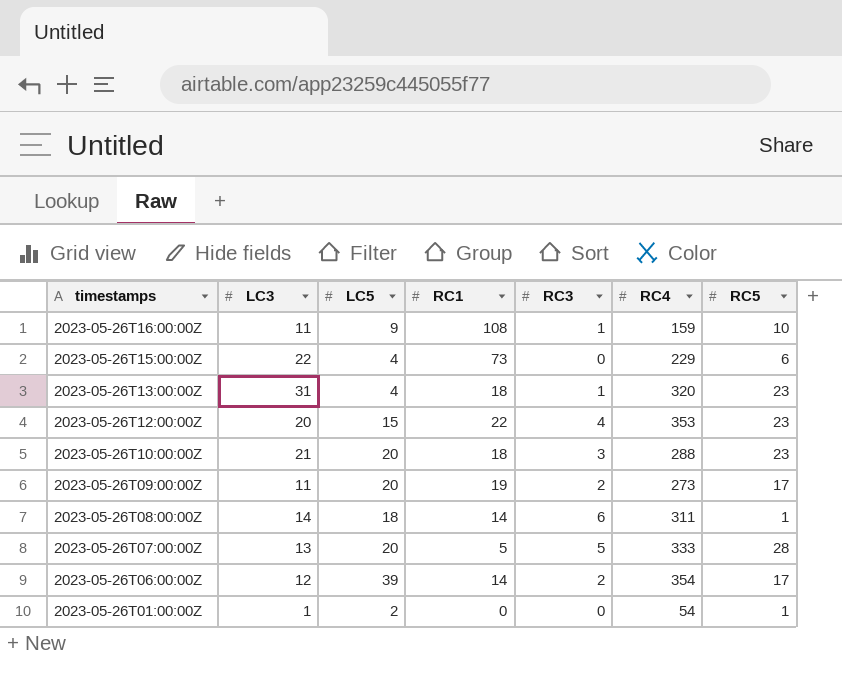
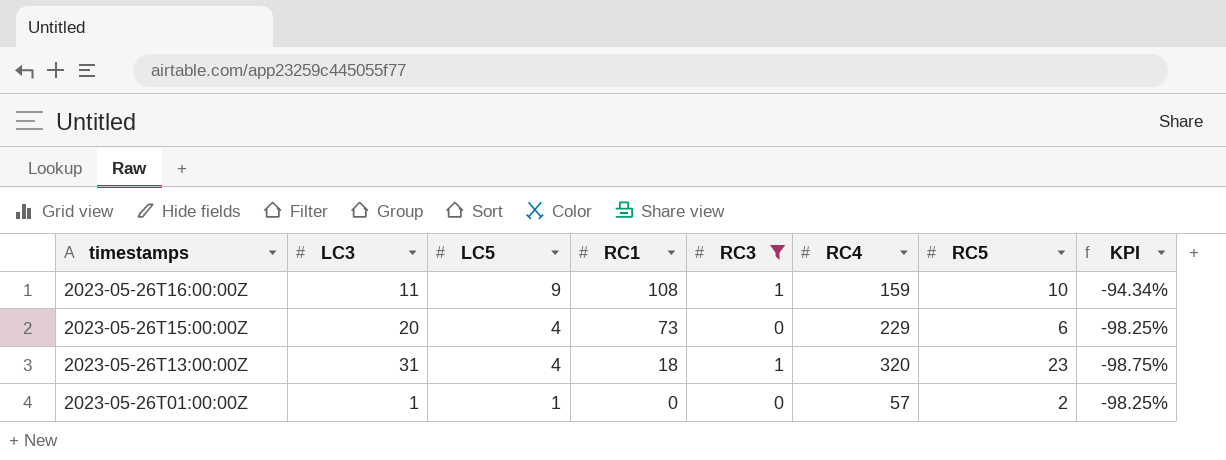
filter: none -> RC3 <= 1
column KPI | formula: none -> ([LC5] - [RC4]) / [RC4]
2023-05-26T15:00:00Z | LC3: 22 -> 20
2023-05-26T01:00:00Z | LC5: 2 -> 1
2023-05-26T01:00:00Z | RC4: 54 -> 57
2023-05-26T01:00:00Z | RC5: 1 -> 2

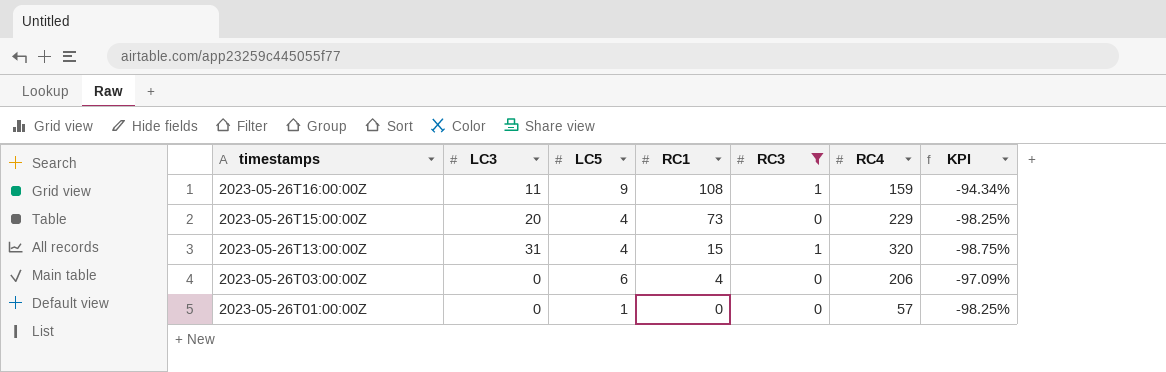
column RC5 | position: 7 -> none
2023-05-26T13:00:00Z | RC1: 18 -> 15
row 2023-05-26T03:00:00Z: none -> 0 | 6 | 4 | 0 | 206 | -97.09%
2023-05-26T01:00:00Z | LC3: 1 -> 0

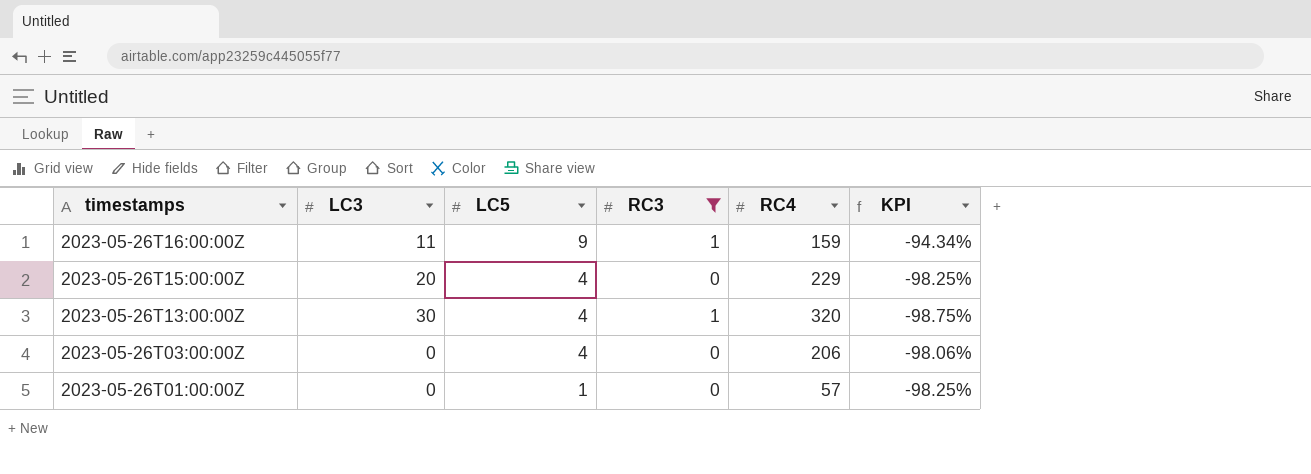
column RC1 | position: 4 -> none
2023-05-26T13:00:00Z | LC3: 31 -> 30
2023-05-26T03:00:00Z | LC5: 6 -> 4
2023-05-26T03:00:00Z | KPI: -97.09% -> -98.06%

